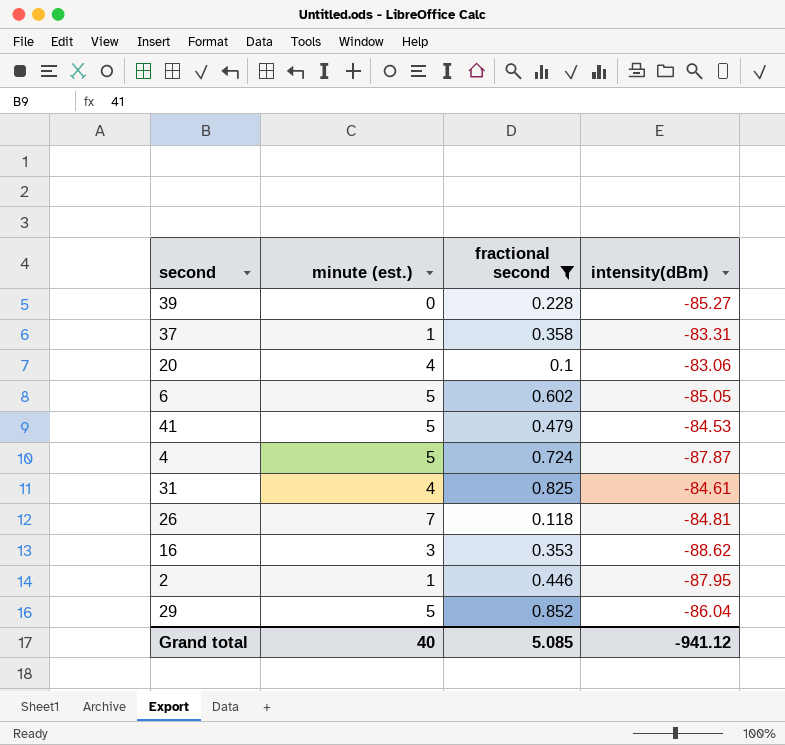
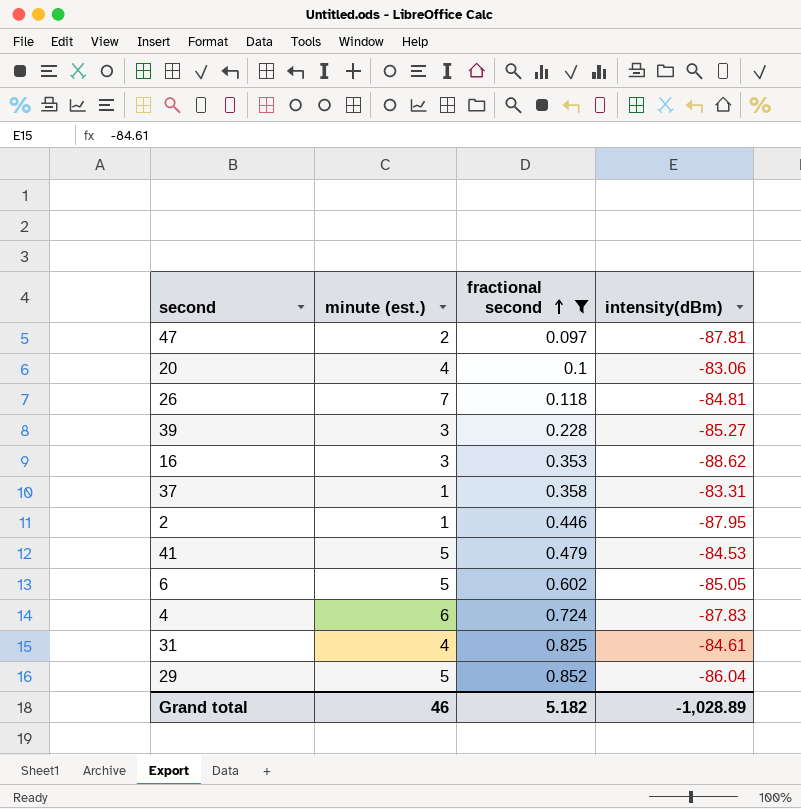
row order: none -> fractional second ascending
row 47: none -> 2 | 0.097 | -87.81
39 | minute (est.): 0 -> 3
4 | minute (est.): 5 -> 6
4 | intensity(dBm): -87.87 -> -87.83
Grand total | minute (est.): 40 -> 46
Grand total | fractional second: 5.085 -> 5.182
Grand total | intensity(dBm): -941.12 -> -1,028.89

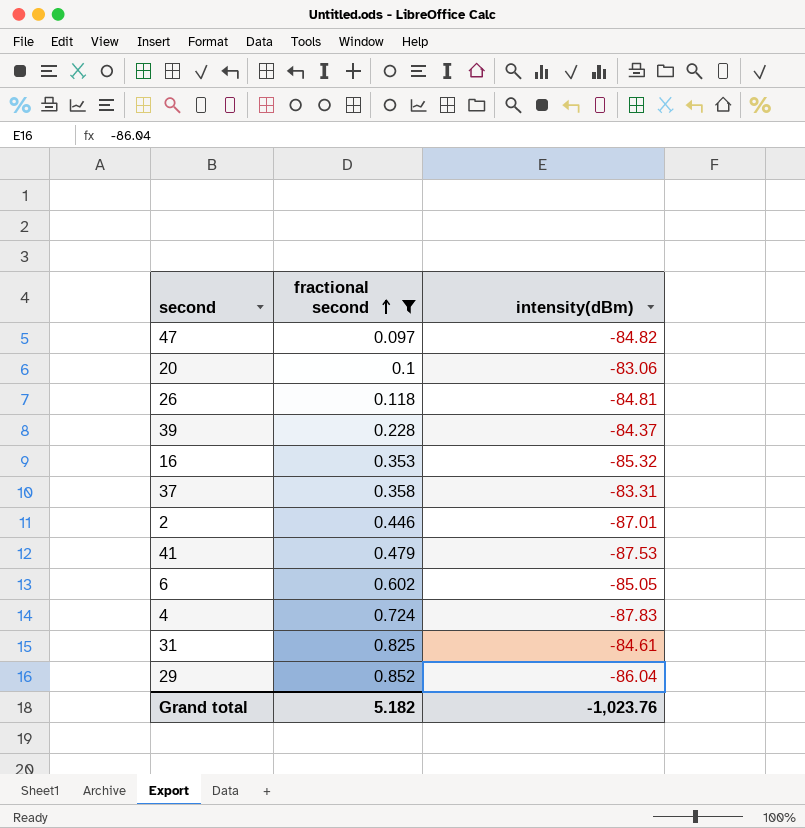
column minute (est.) | position: 2 -> none
47 | intensity(dBm): -87.81 -> -84.82
39 | intensity(dBm): -85.27 -> -84.37
16 | intensity(dBm): -88.62 -> -85.32
2 | intensity(dBm): -87.95 -> -87.01
41 | intensity(dBm): -84.53 -> -87.53
Grand total | intensity(dBm): -1,028.89 -> -1,023.76

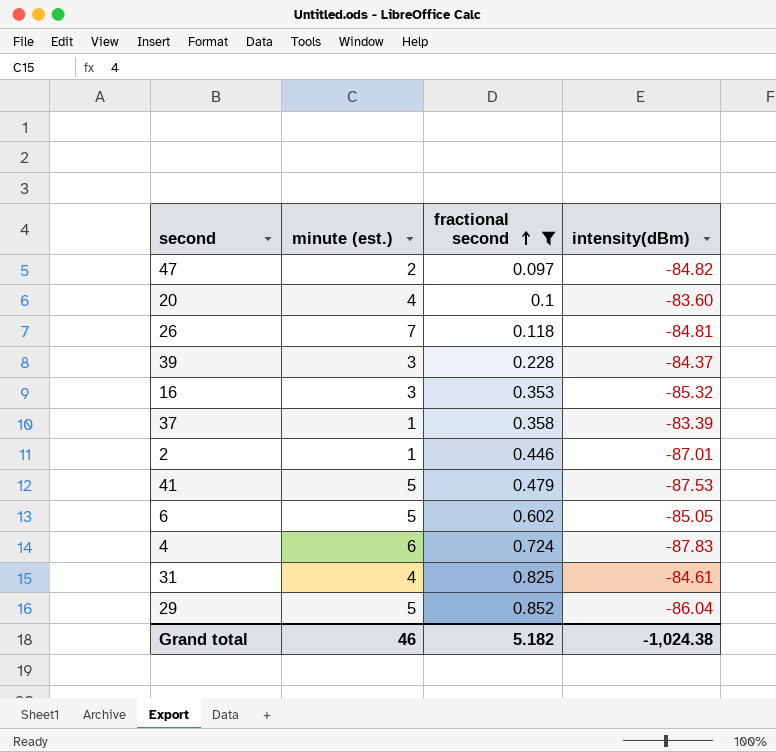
column minute (est.) | position: none -> 2
20 | intensity(dBm): -83.06 -> -83.60
37 | intensity(dBm): -83.31 -> -83.39
Grand total | intensity(dBm): -1,023.76 -> -1,024.38

